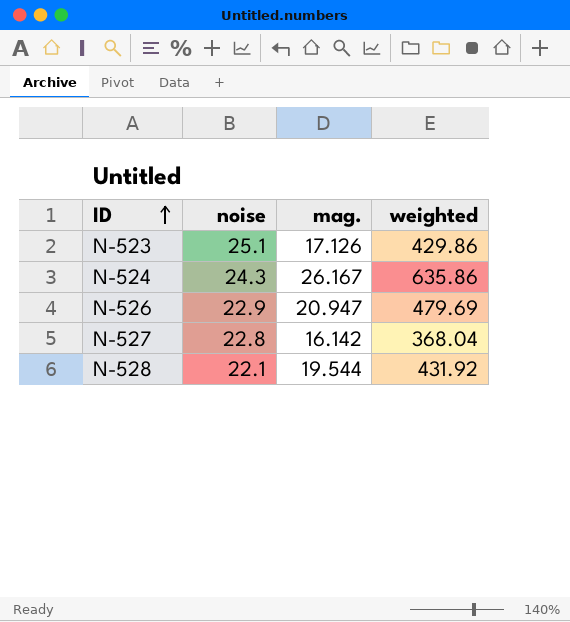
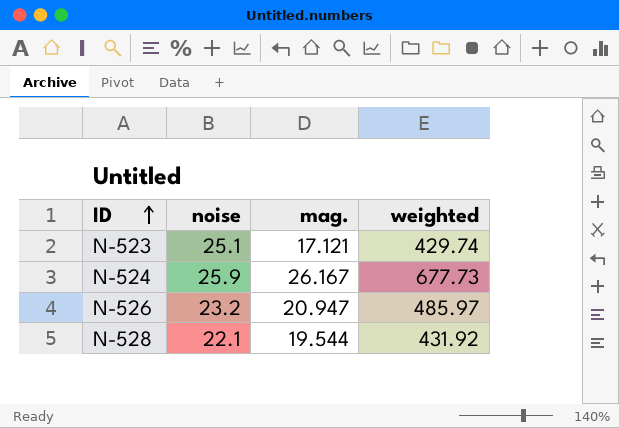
row N-527: 22.8 | 16.142 | 368.04 -> none
N-523 | mag.: 17.126 -> 17.121
N-523 | weighted: 429.86 -> 429.74
N-524 | noise: 24.3 -> 25.9
N-524 | weighted: 635.86 -> 677.73
N-526 | noise: 22.9 -> 23.2
N-526 | weighted: 479.69 -> 485.97

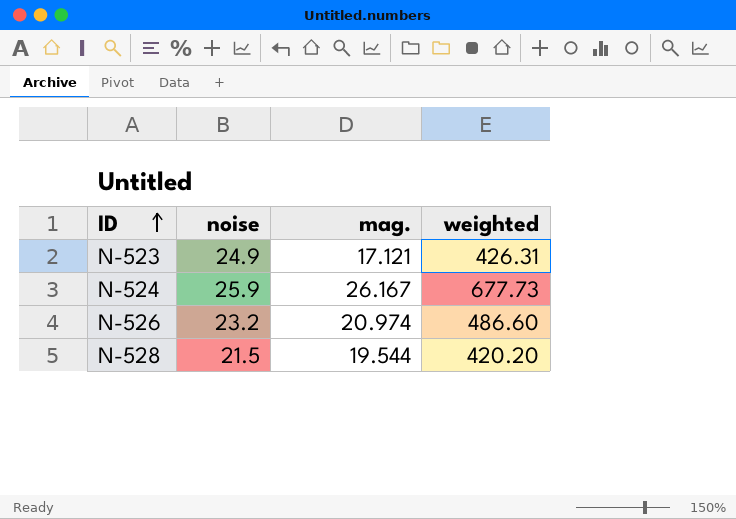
N-523 | noise: 25.1 -> 24.9
N-523 | weighted: 429.74 -> 426.31
N-526 | mag.: 20.947 -> 20.974
N-526 | weighted: 485.97 -> 486.60
N-528 | noise: 22.1 -> 21.5
N-528 | weighted: 431.92 -> 420.20

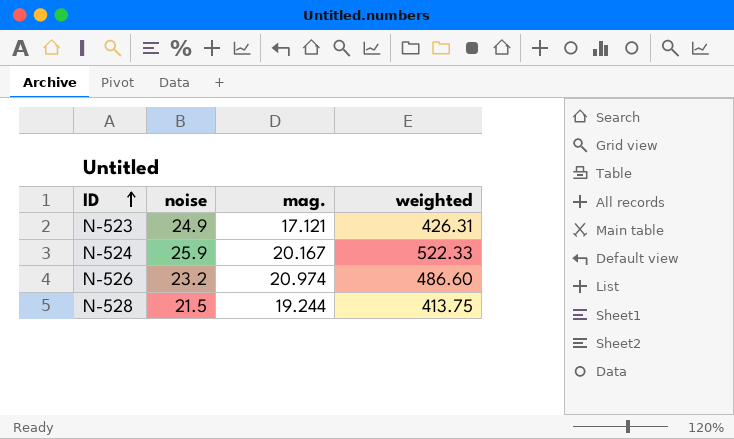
N-524 | mag.: 26.167 -> 20.167
N-524 | weighted: 677.73 -> 522.33
N-528 | mag.: 19.544 -> 19.244
N-528 | weighted: 420.20 -> 413.75

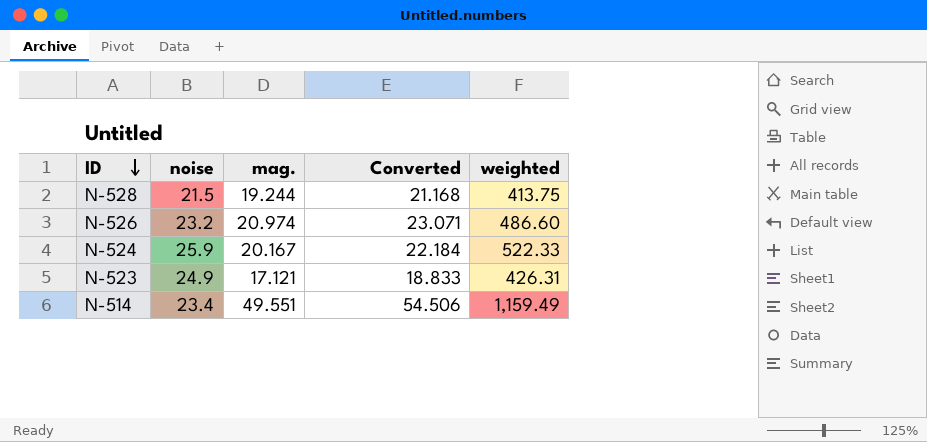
row order: ID ascending -> ID descending
column Converted | formula: none -> [mag.] * 1.1
row N-514: none -> 23.4 | 49.551 | 54.506 | 1,159.49

